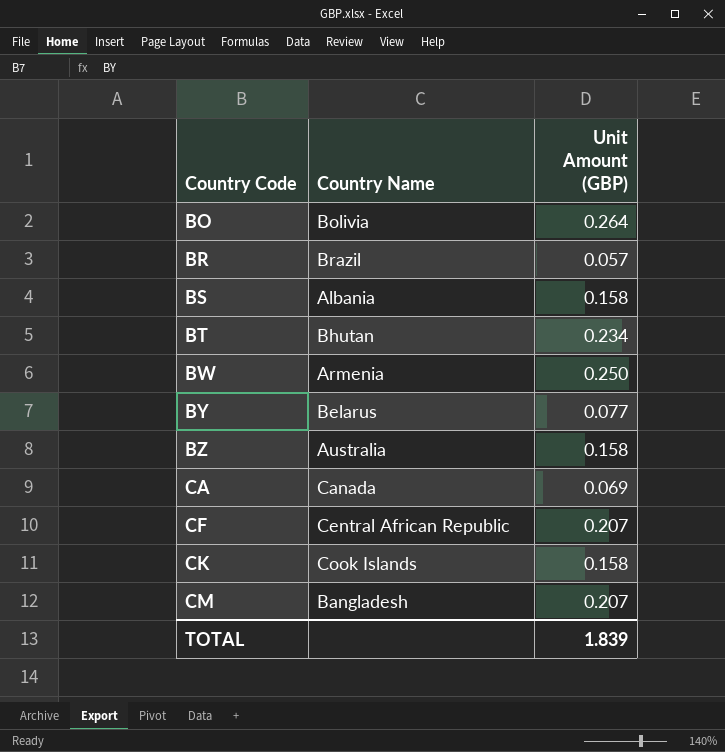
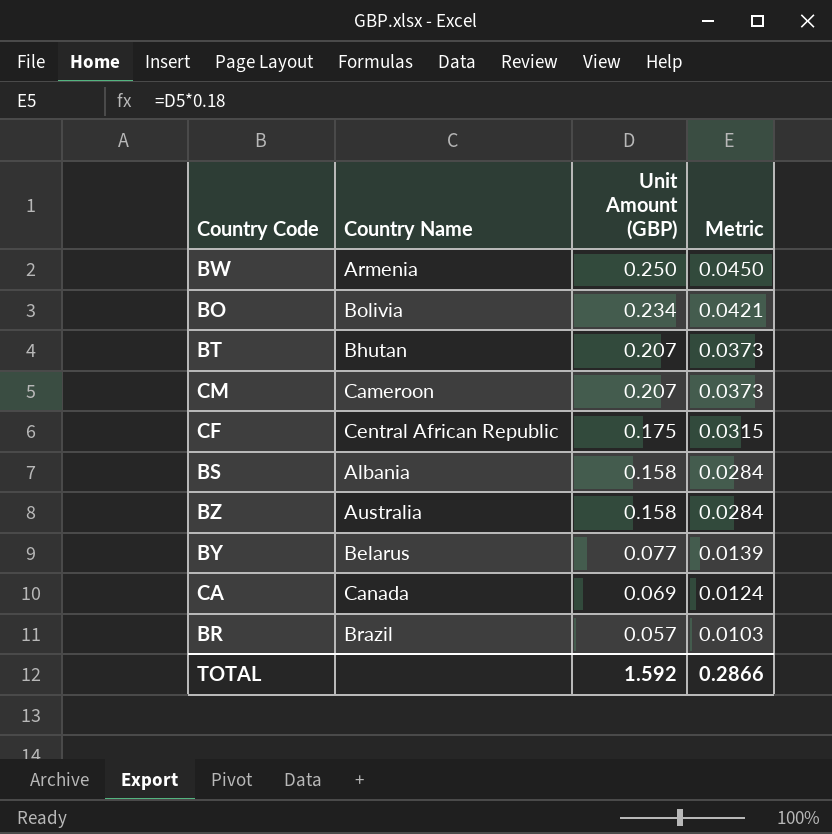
row order: Country Code ascending -> Unit Amount (GBP) descending
column Metric | formula: none -> [Unit Amount (GBP)] * 0.18
row CK: Cook Islands | 0.158 -> none
BO | Unit Amount (GBP): 0.264 -> 0.234
BT | Unit Amount (GBP): 0.234 -> 0.207
CM | Country Name: Bangladesh -> Cameroon
CF | Unit Amount (GBP): 0.207 -> 0.175
TOTAL | Unit Amount (GBP): 1.839 -> 1.592

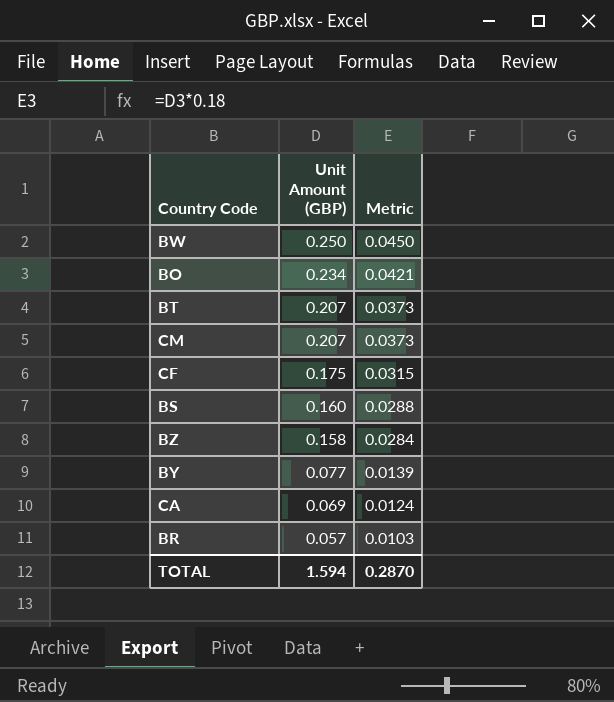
column Country Name | position: 2 -> none
BS | Unit Amount (GBP): 0.158 -> 0.160
BS | Metric: 0.0284 -> 0.0288
TOTAL | Unit Amount (GBP): 1.592 -> 1.594
TOTAL | Metric: 0.2866 -> 0.2870

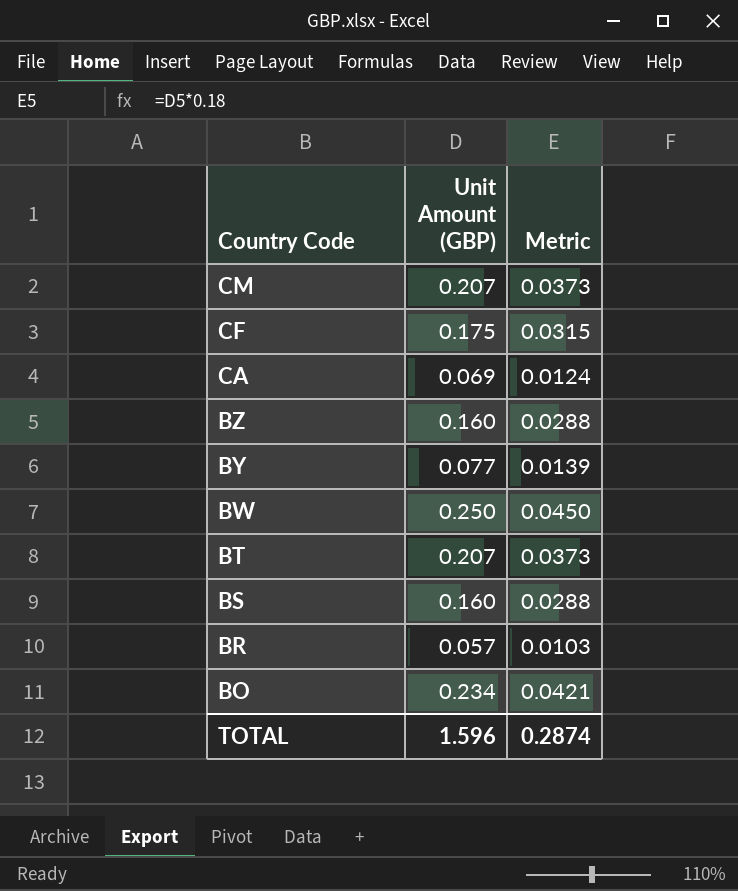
row order: Unit Amount (GBP) descending -> Country Code descending
BZ | Unit Amount (GBP): 0.158 -> 0.160
BZ | Metric: 0.0284 -> 0.0288
TOTAL | Unit Amount (GBP): 1.594 -> 1.596
TOTAL | Metric: 0.2870 -> 0.2874

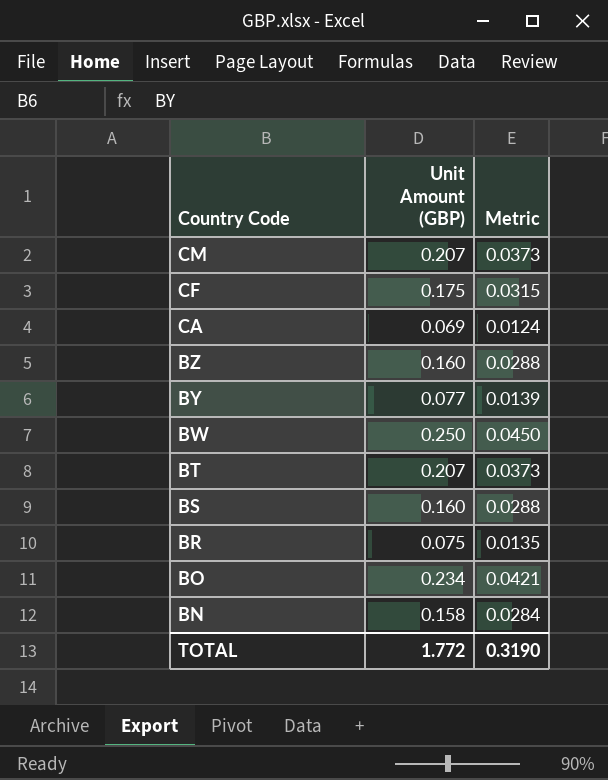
BR | Unit Amount (GBP): 0.057 -> 0.075
BR | Metric: 0.0103 -> 0.0135
row BN: none -> 0.158 | 0.0284
TOTAL | Unit Amount (GBP): 1.596 -> 1.772
TOTAL | Metric: 0.2874 -> 0.3190

